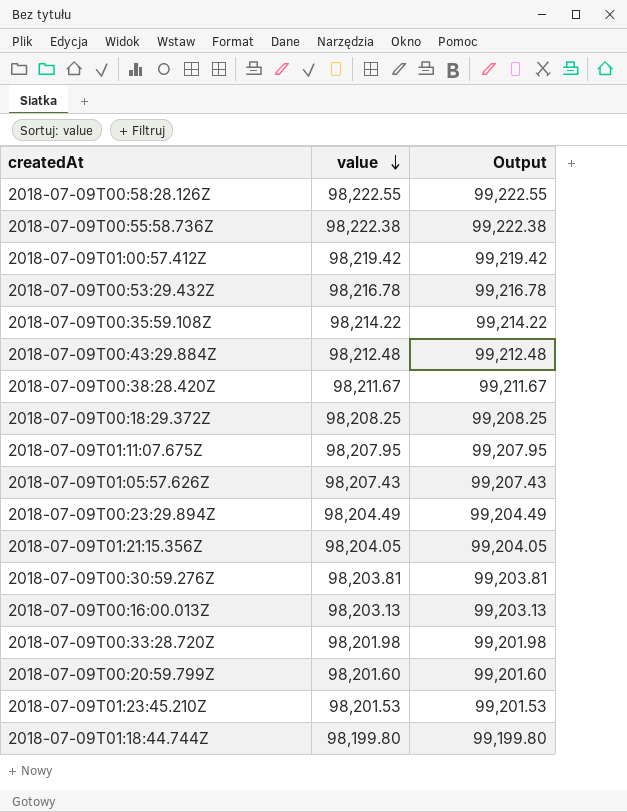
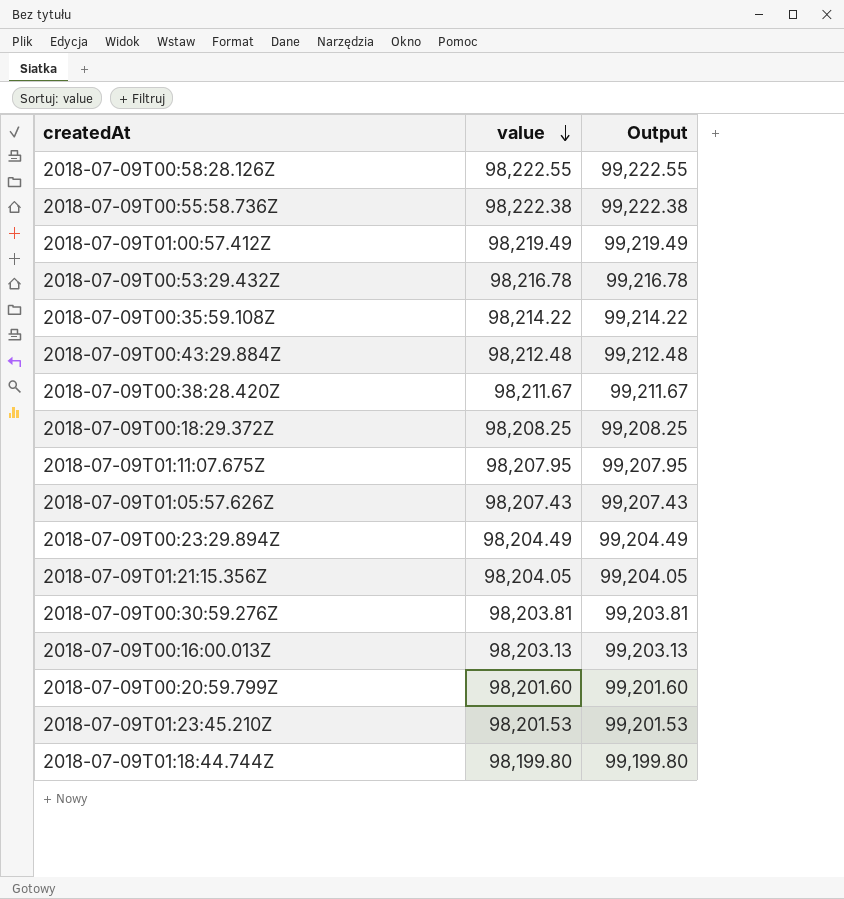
row 2018-07-09T00:33:28.720Z: 98,201.98 | 99,201.98 -> none
2018-07-09T01:00:57.412Z | value: 98,219.42 -> 98,219.49
2018-07-09T01:00:57.412Z | Output: 99,219.42 -> 99,219.49

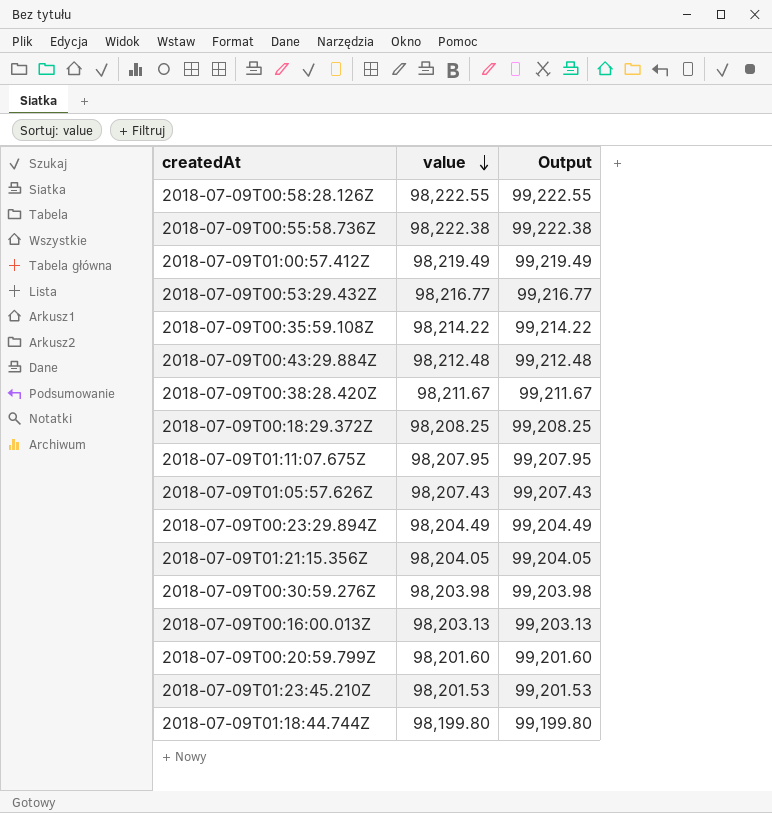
2018-07-09T00:53:29.432Z | value: 98,216.78 -> 98,216.77
2018-07-09T00:53:29.432Z | Output: 99,216.78 -> 99,216.77
2018-07-09T00:30:59.276Z | value: 98,203.81 -> 98,203.98
2018-07-09T00:30:59.276Z | Output: 99,203.81 -> 99,203.98

